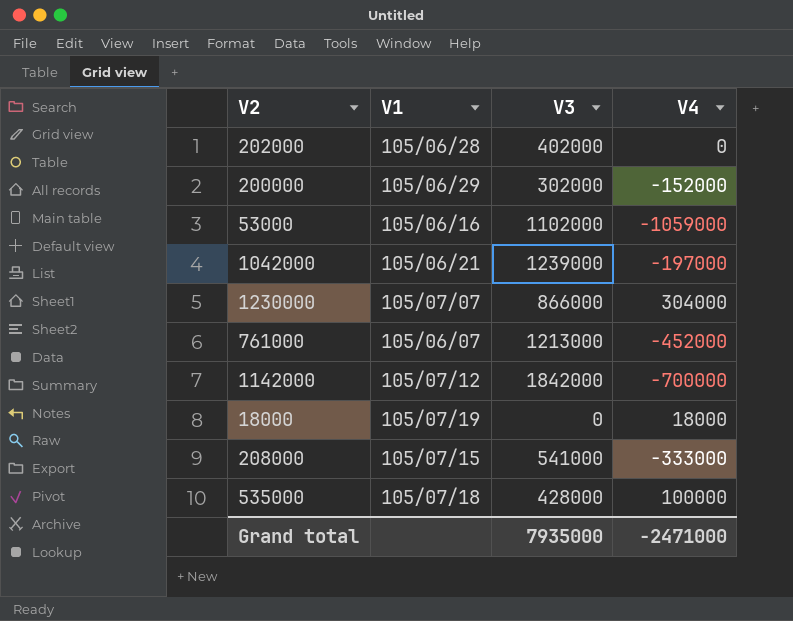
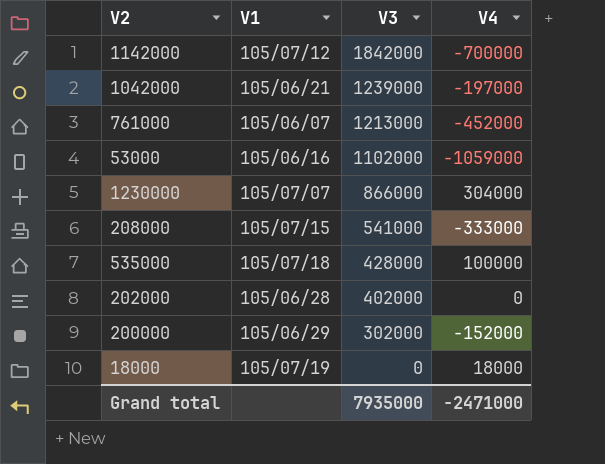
row order: none -> V3 descending

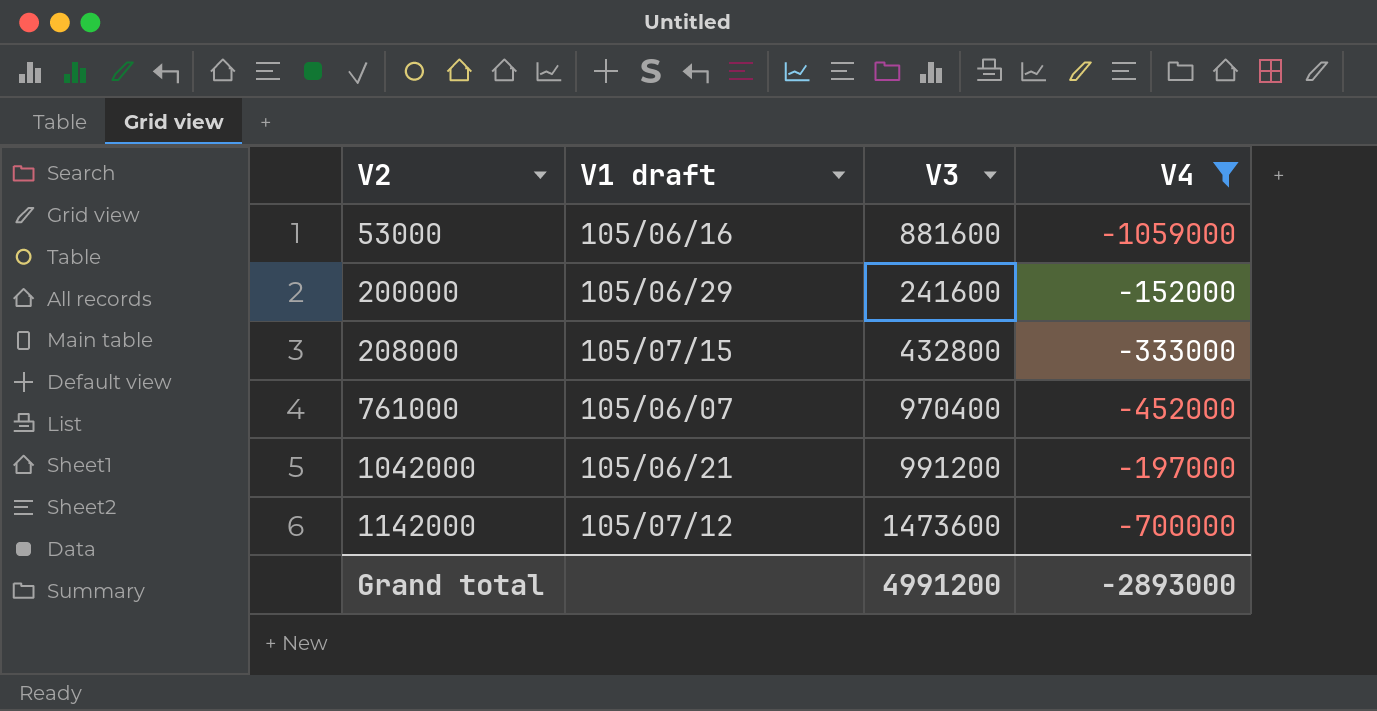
filter: none -> V4 <= -152000
row order: V3 descending -> V2 ascending
column name: V1 -> V1 draft
53000 | V3: 1102000 -> 881600
200000 | V3: 302000 -> 241600
208000 | V3: 541000 -> 432800
761000 | V3: 1213000 -> 970400
1042000 | V3: 1239000 -> 991200
1142000 | V3: 1842000 -> 1473600
Grand total | V3: 7935000 -> 4991200
Grand total | V4: -2471000 -> -2893000

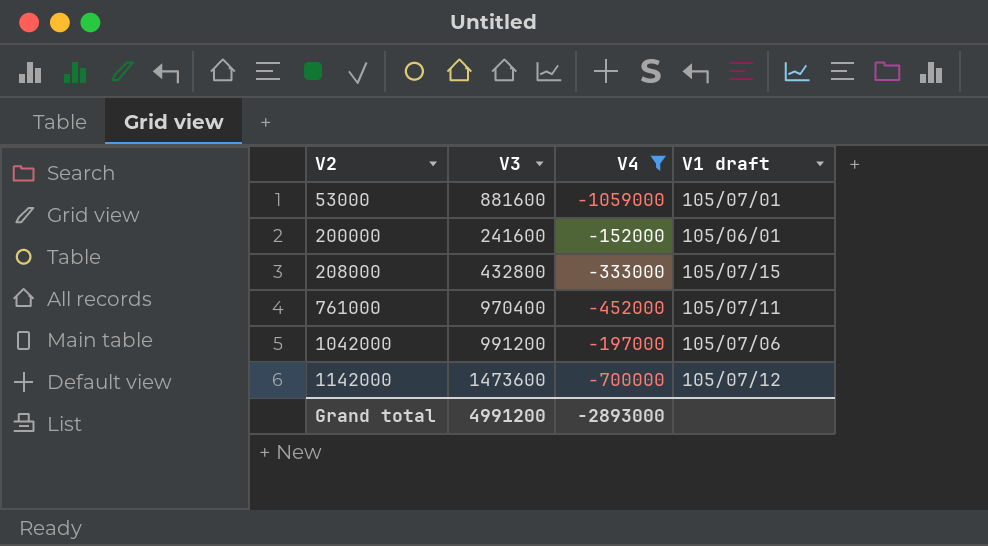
column V1 draft | position: 2 -> 4
53000 | V1 draft: 105/06/16 -> 105/07/01
200000 | V1 draft: 105/06/29 -> 105/06/01
761000 | V1 draft: 105/06/07 -> 105/07/11
1042000 | V1 draft: 105/06/21 -> 105/07/06

